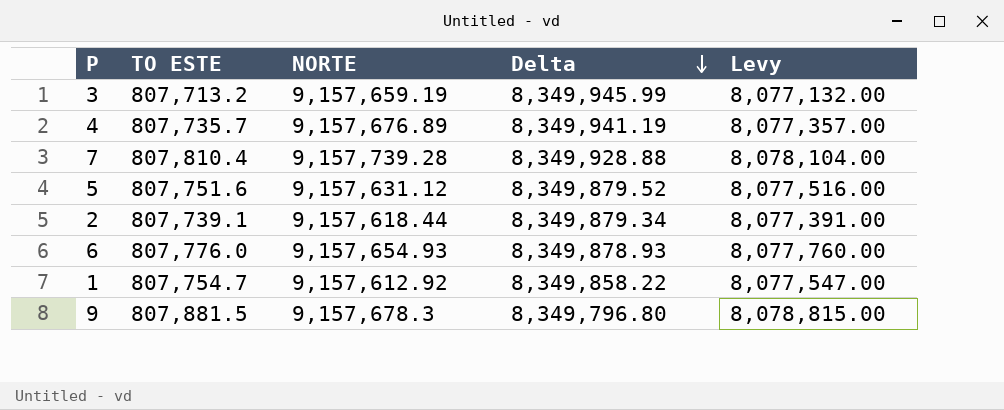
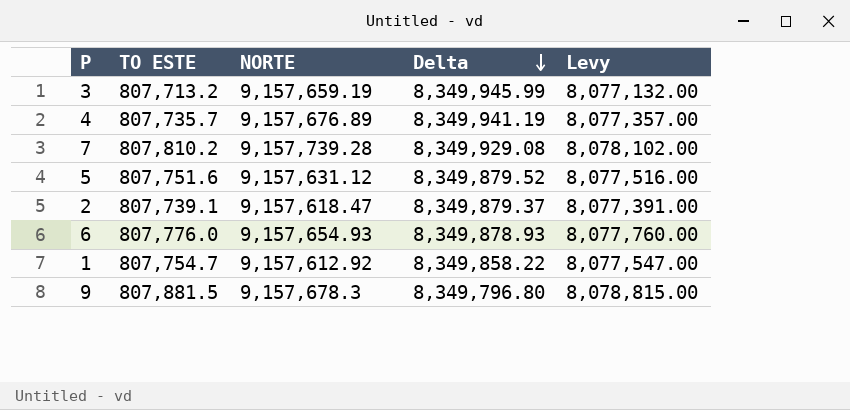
7 | TO ESTE: 807,810.4 -> 807,810.2
7 | Delta: 8,349,928.88 -> 8,349,929.08
7 | Levy: 8,078,104.00 -> 8,078,102.00
2 | NORTE: 9,157,618.44 -> 9,157,618.47
2 | Delta: 8,349,879.34 -> 8,349,879.37

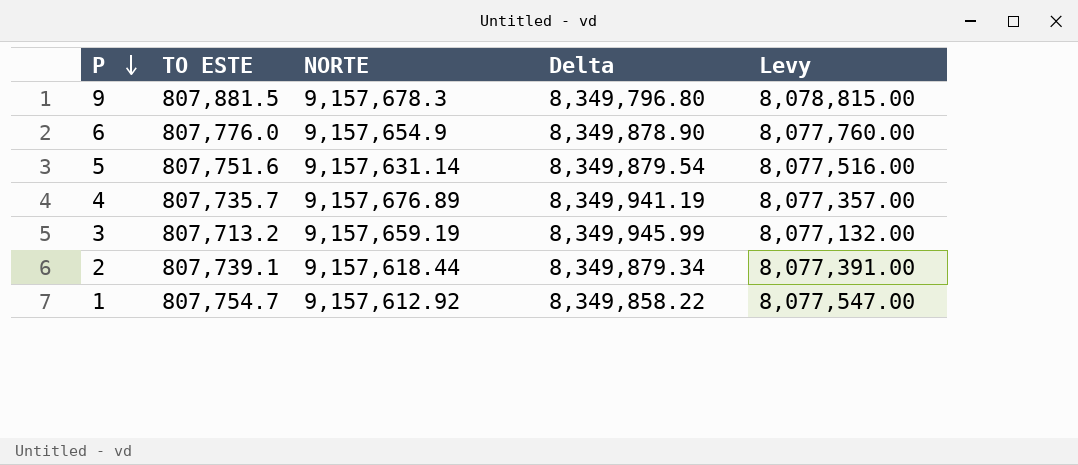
row order: Delta descending -> P descending
row 7: 807,810.2 | 9,157,739.28 | 8,349,929.08 | 8,078,102.00 -> none
6 | NORTE: 9,157,654.93 -> 9,157,654.9
6 | Delta: 8,349,878.93 -> 8,349,878.90
5 | NORTE: 9,157,631.12 -> 9,157,631.14
5 | Delta: 8,349,879.52 -> 8,349,879.54
2 | NORTE: 9,157,618.47 -> 9,157,618.44
2 | Delta: 8,349,879.37 -> 8,349,879.34

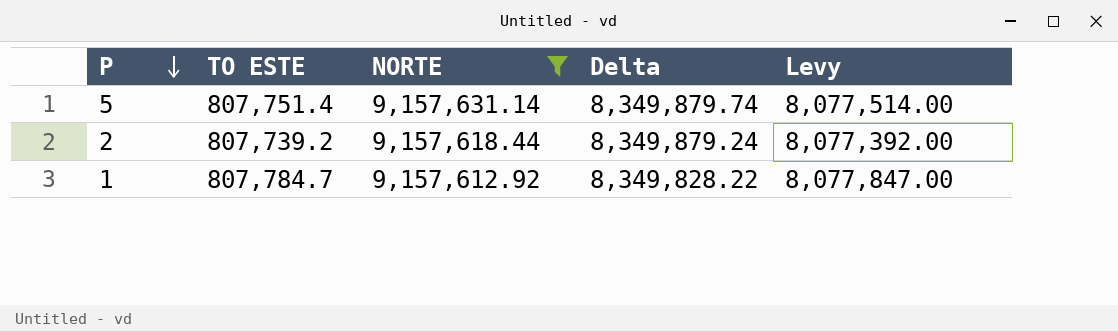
filter: none -> NORTE <= 9,157,631.14
5 | TO ESTE: 807,751.6 -> 807,751.4
5 | Delta: 8,349,879.54 -> 8,349,879.74
5 | Levy: 8,077,516.00 -> 8,077,514.00
2 | TO ESTE: 807,739.1 -> 807,739.2
2 | Delta: 8,349,879.34 -> 8,349,879.24
2 | Levy: 8,077,391.00 -> 8,077,392.00
1 | TO ESTE: 807,754.7 -> 807,784.7
1 | Delta: 8,349,858.22 -> 8,349,828.22
1 | Levy: 8,077,547.00 -> 8,077,847.00

